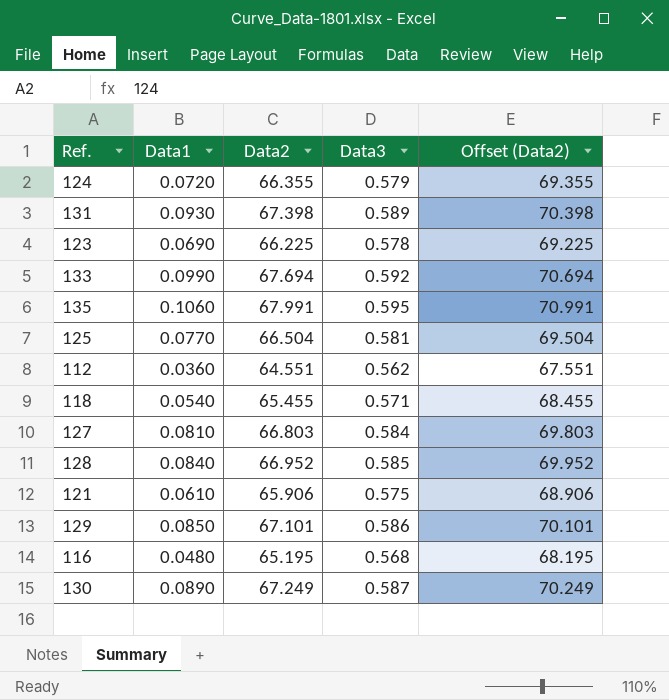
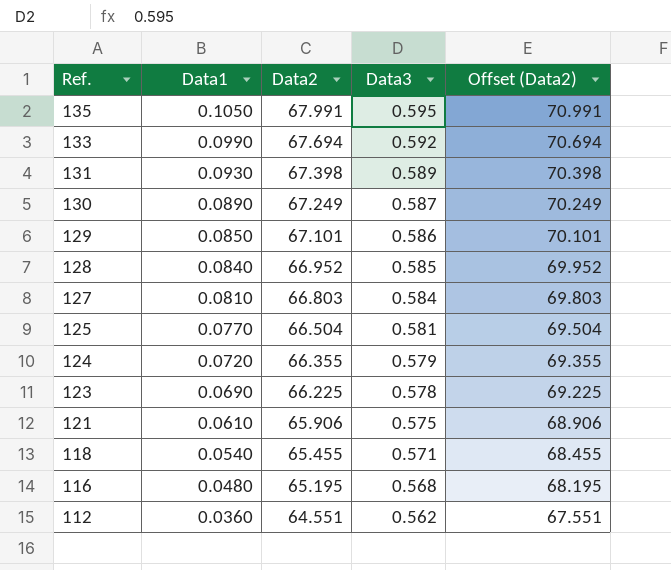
row order: none -> Ref. descending
135 | Data1: 0.1060 -> 0.1050

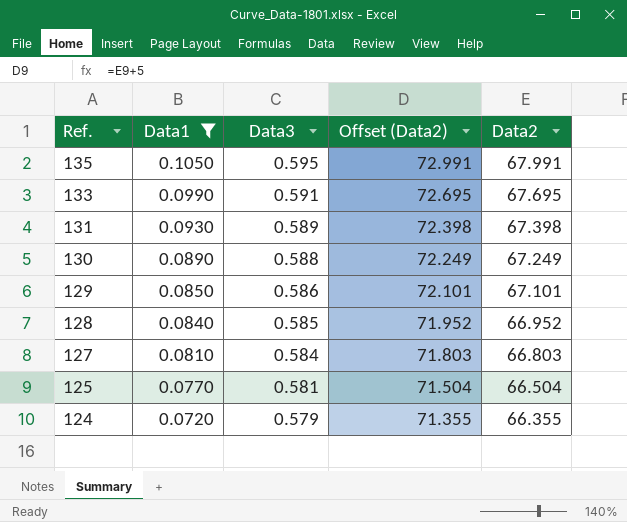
filter: none -> Data1 >= 0.0720
column Offset (Data2) | formula: [Data2] + 3 -> [Data2] + 5
column Data2 | position: 3 -> 5
133 | Data3: 0.592 -> 0.591
133 | Data2: 67.694 -> 67.695
130 | Data3: 0.587 -> 0.588

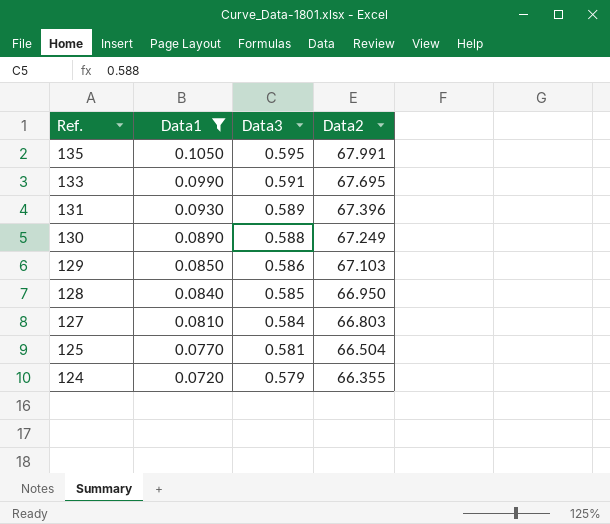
column Offset (Data2) | formula: [Data2] + 5 -> none
131 | Data2: 67.398 -> 67.396
129 | Data2: 67.101 -> 67.103
128 | Data2: 66.952 -> 66.950

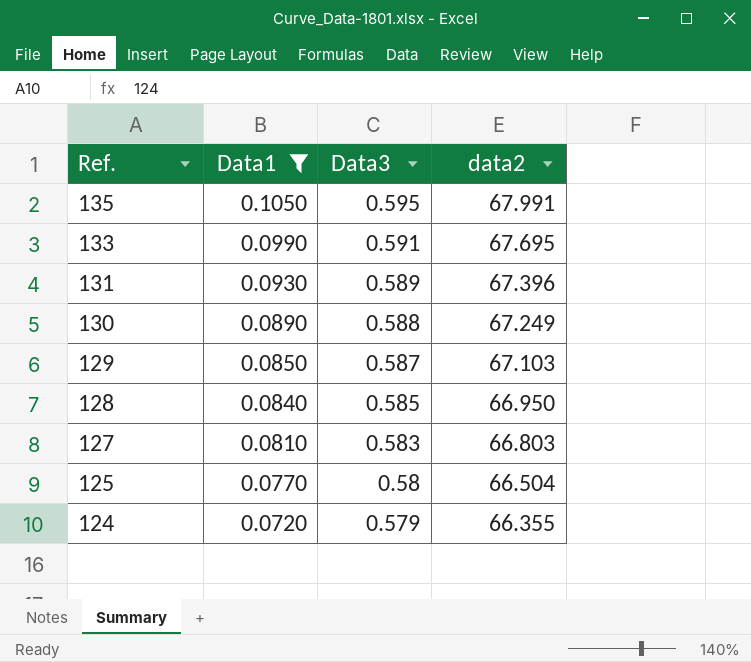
column name: Data2 -> data2
129 | Data3: 0.586 -> 0.587
127 | Data3: 0.584 -> 0.583
125 | Data3: 0.581 -> 0.58

